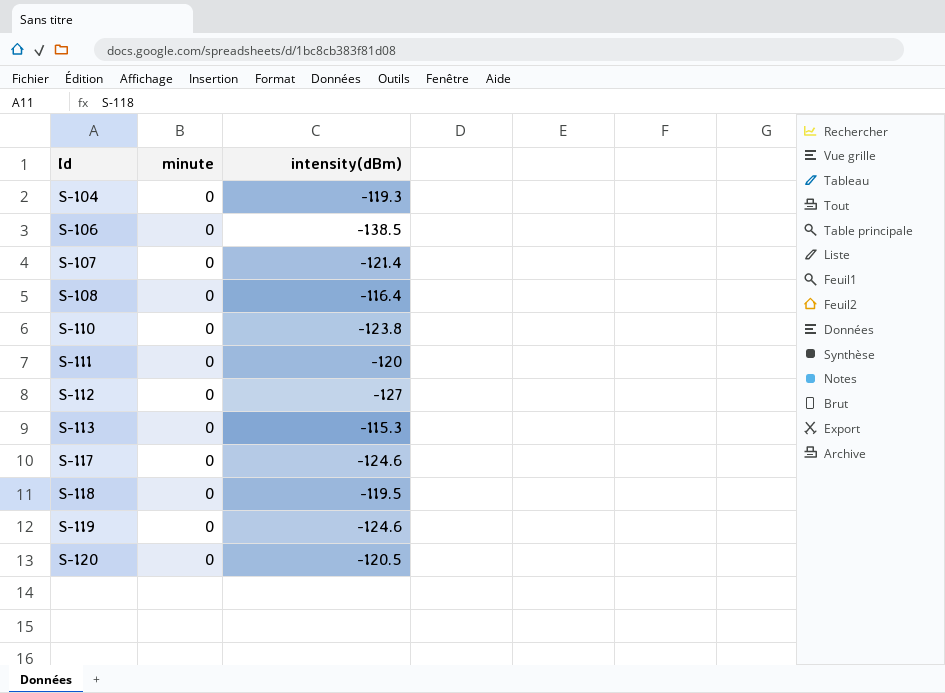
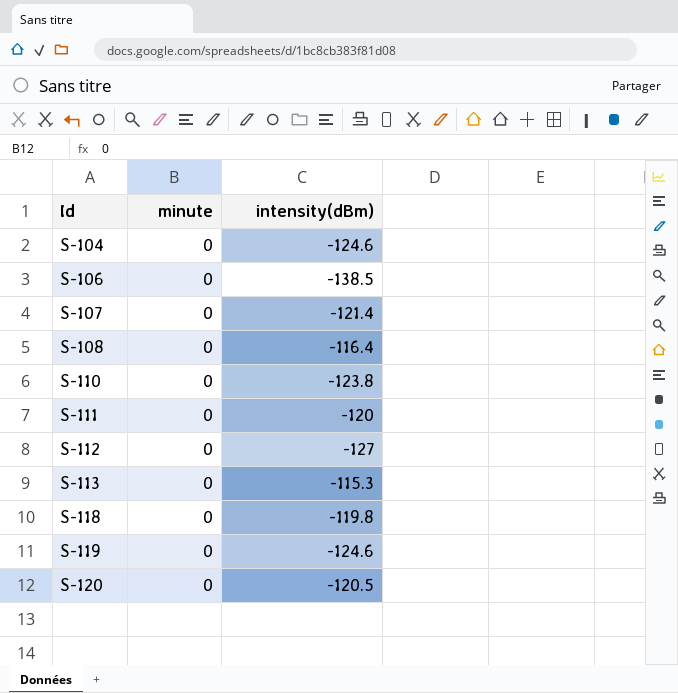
row S-117: 0 | -124.6 -> none
S-104 | intensity(dBm): -119.3 -> -124.6
S-118 | intensity(dBm): -119.5 -> -119.8

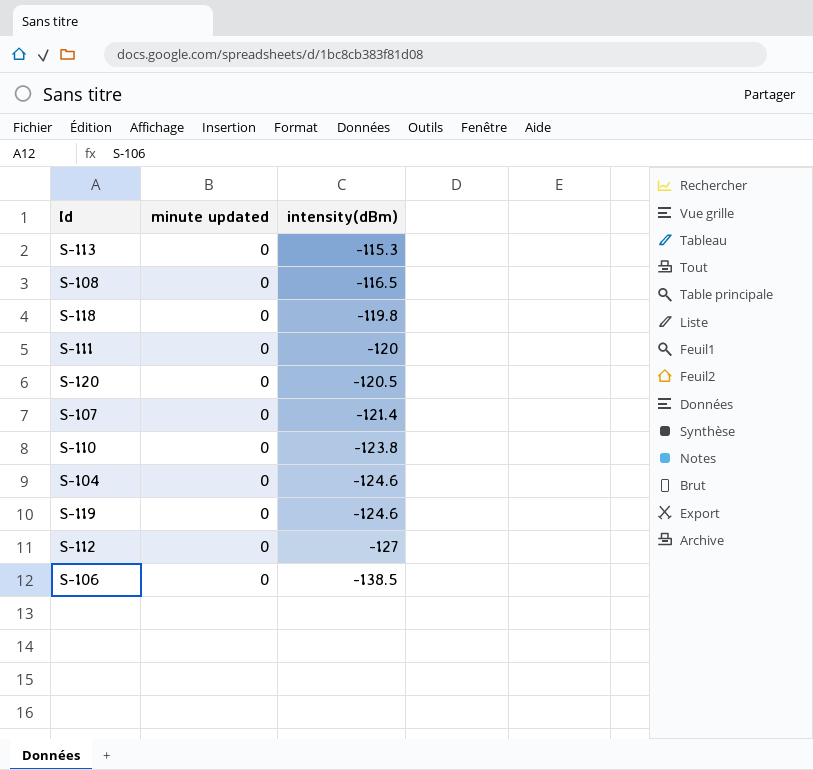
row order: Id ascending -> intensity(dBm) descending
column name: minute -> minute updated
S-108 | intensity(dBm): -116.4 -> -116.5

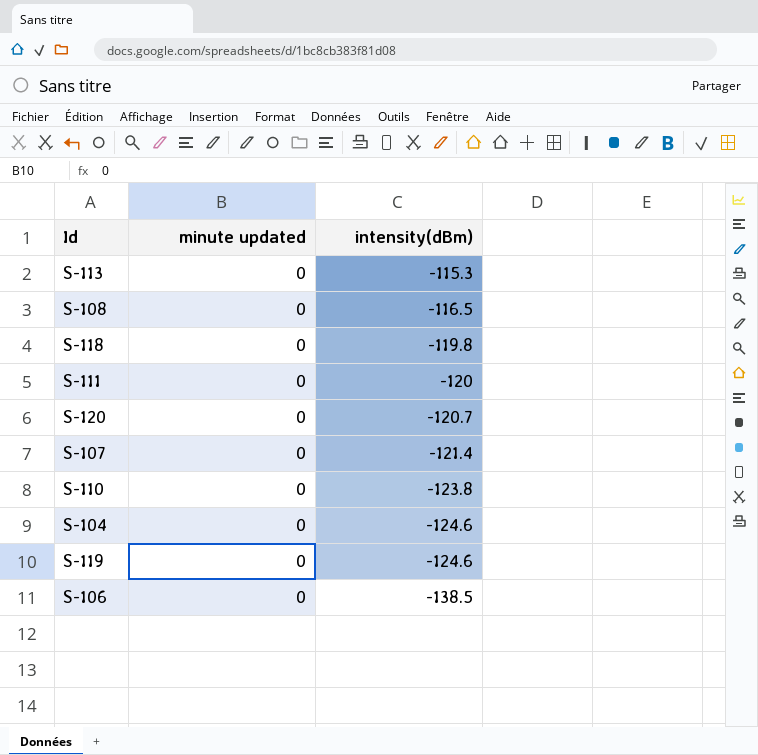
row S-112: 0 | -127 -> none
S-120 | intensity(dBm): -120.5 -> -120.7

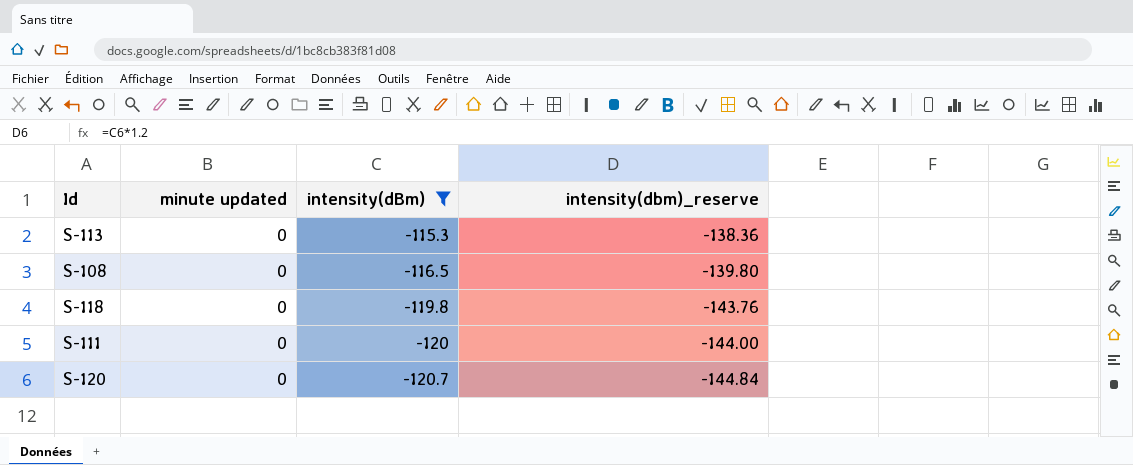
filter: none -> intensity(dBm) >= -120.7
column intensity(dbm)_reserve | formula: none -> [intensity(dBm)] * 1.2

